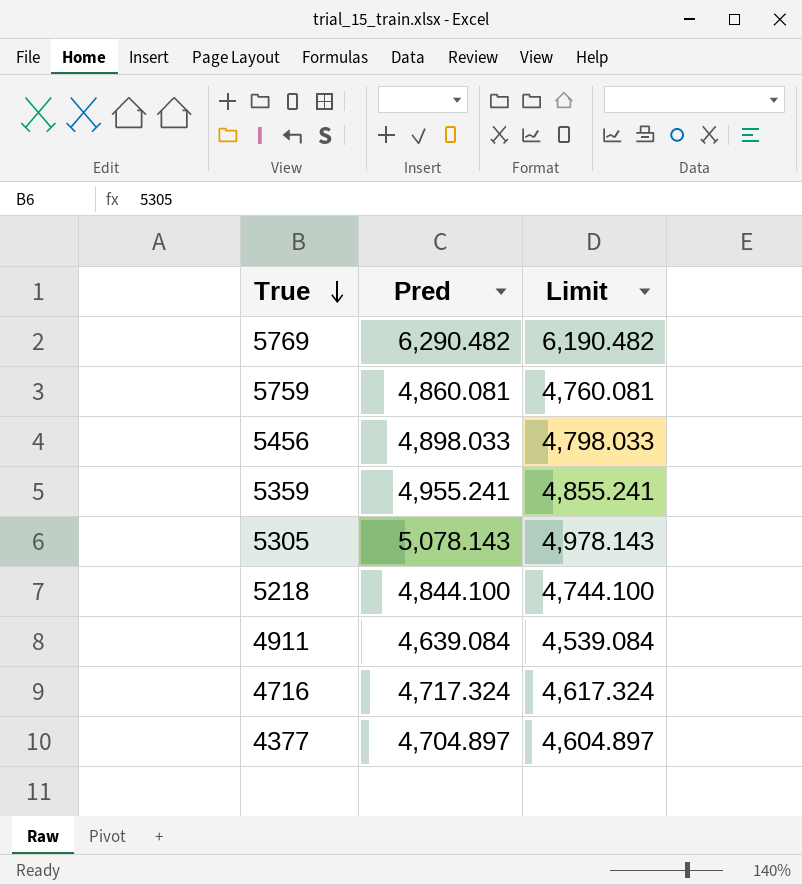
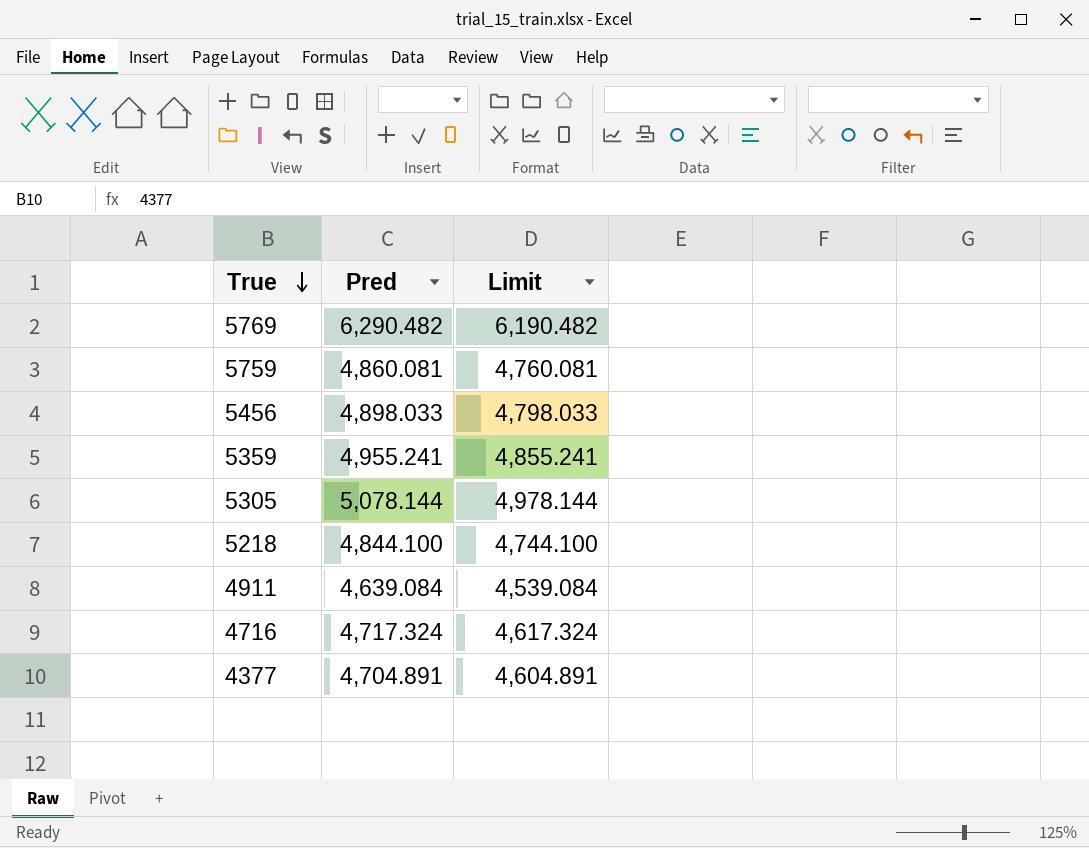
5305 | Pred: 5,078.143 -> 5,078.144
5305 | Limit: 4,978.143 -> 4,978.144
4377 | Pred: 4,704.897 -> 4,704.891
4377 | Limit: 4,604.897 -> 4,604.891

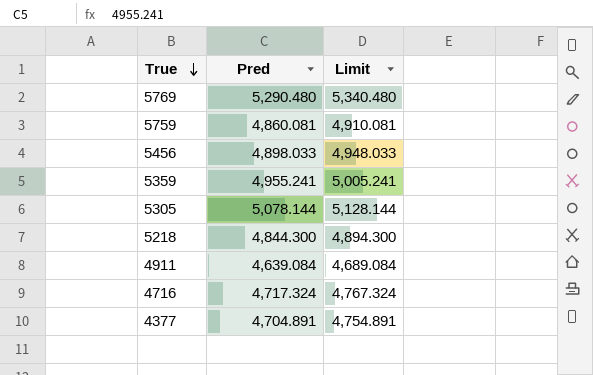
column Limit | formula: [Pred] - 100 -> [Pred] + 50
5769 | Pred: 6,290.482 -> 5,290.480
5218 | Pred: 4,844.100 -> 4,844.300

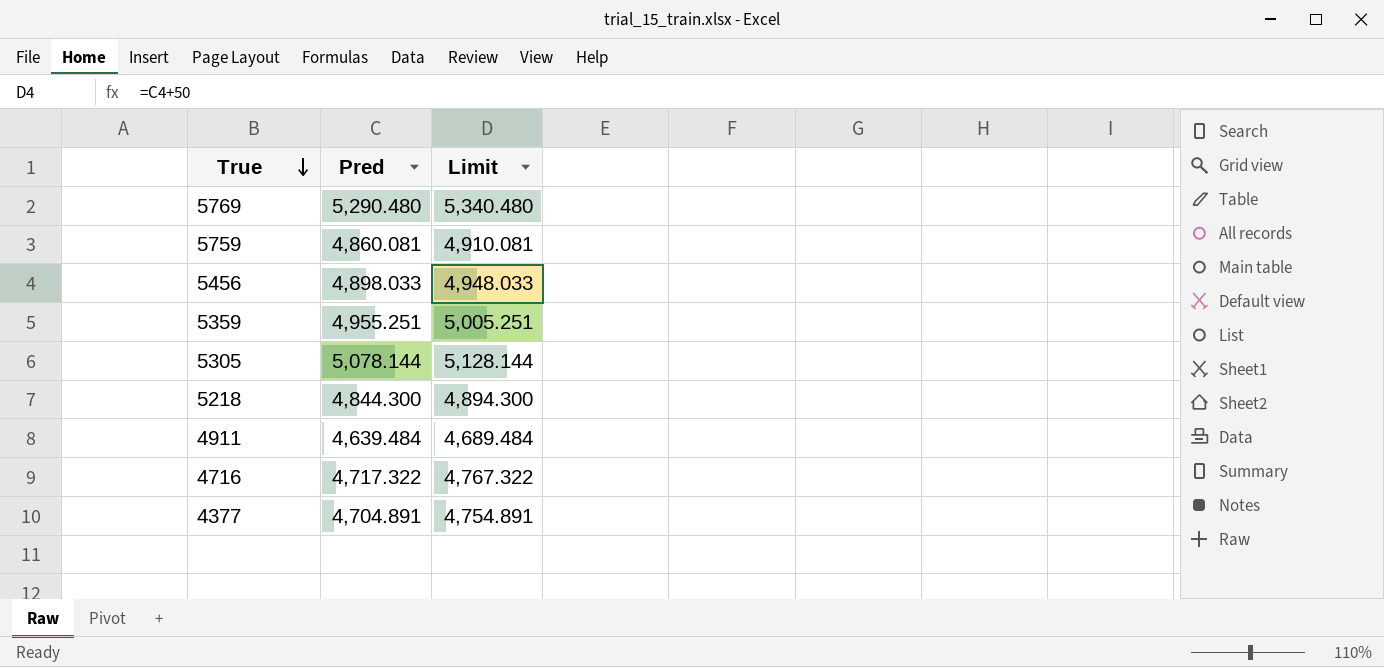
5359 | Pred: 4,955.241 -> 4,955.251
5359 | Limit: 5,005.241 -> 5,005.251
4911 | Pred: 4,639.084 -> 4,639.484
4911 | Limit: 4,689.084 -> 4,689.484
4716 | Pred: 4,717.324 -> 4,717.322
4716 | Limit: 4,767.324 -> 4,767.322

